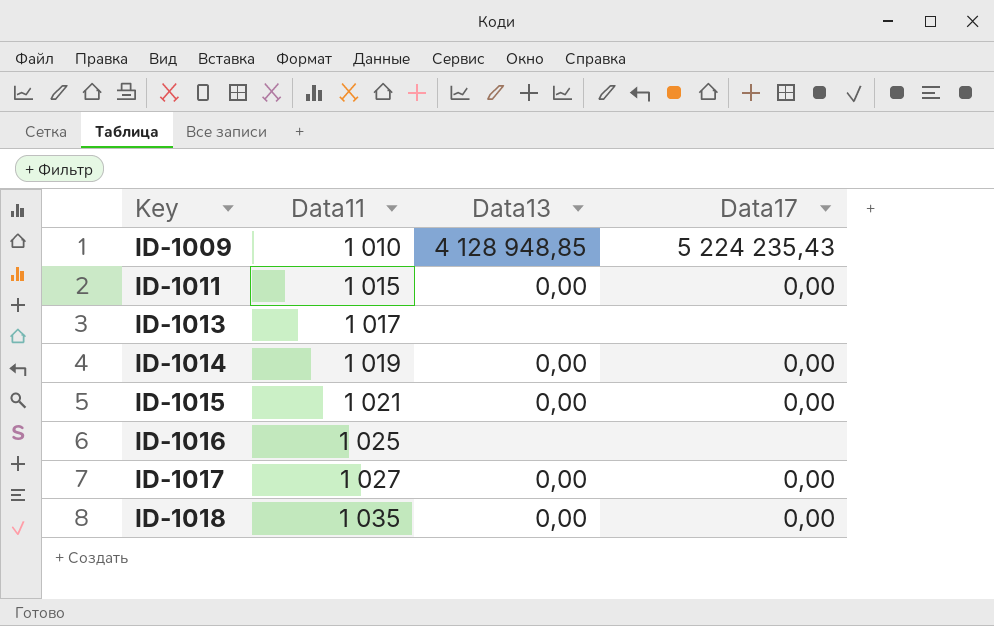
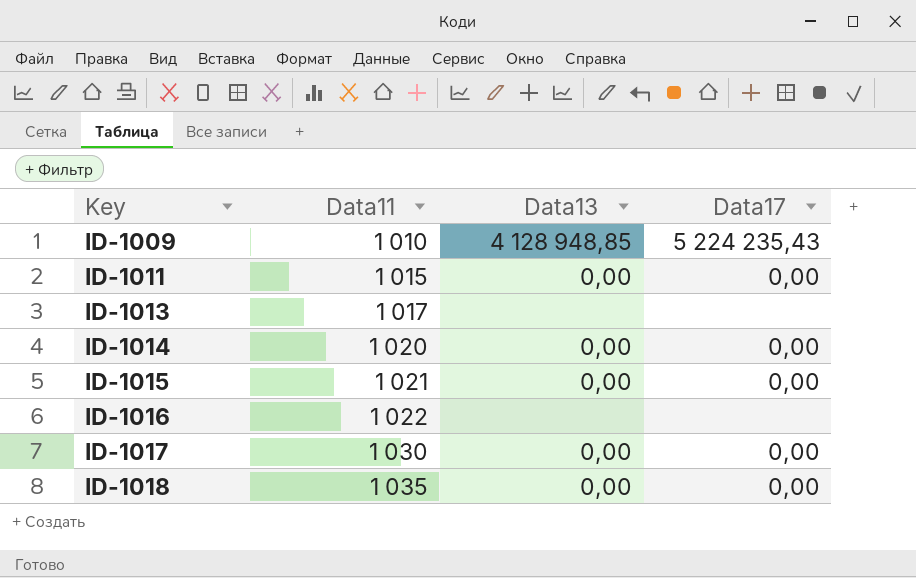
ID-1014 | Data11: 1 019 -> 1 020
ID-1016 | Data11: 1 025 -> 1 022
ID-1017 | Data11: 1 027 -> 1 030

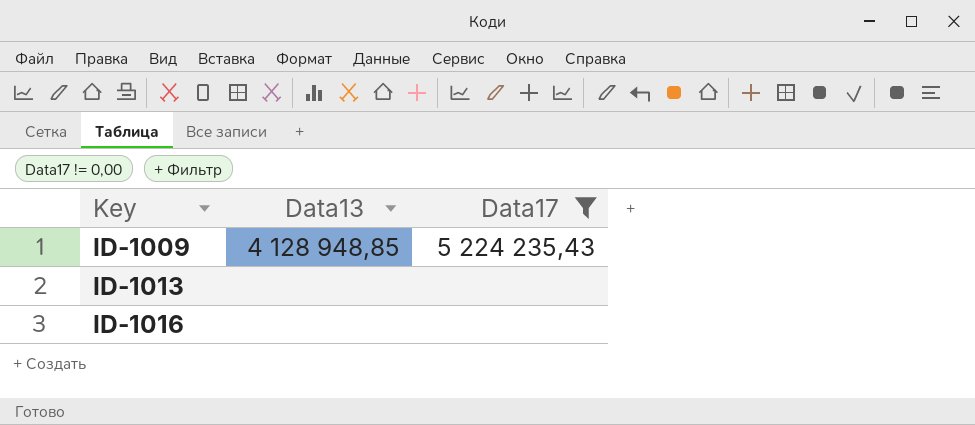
filter: none -> Data17 != 0,00
column Data11 | position: 2 -> none

